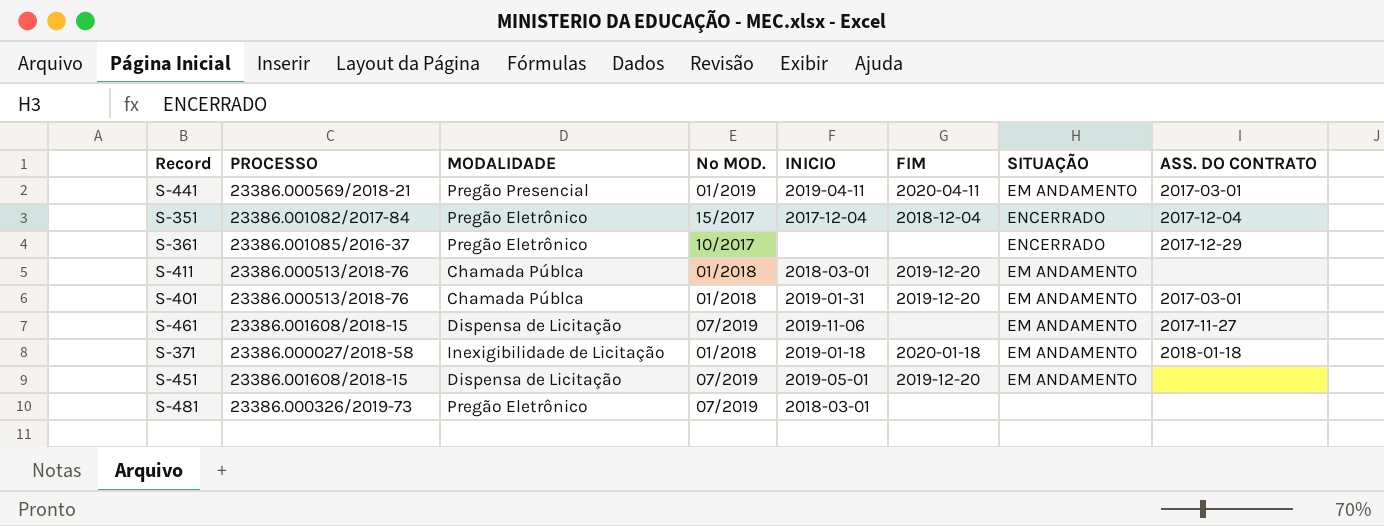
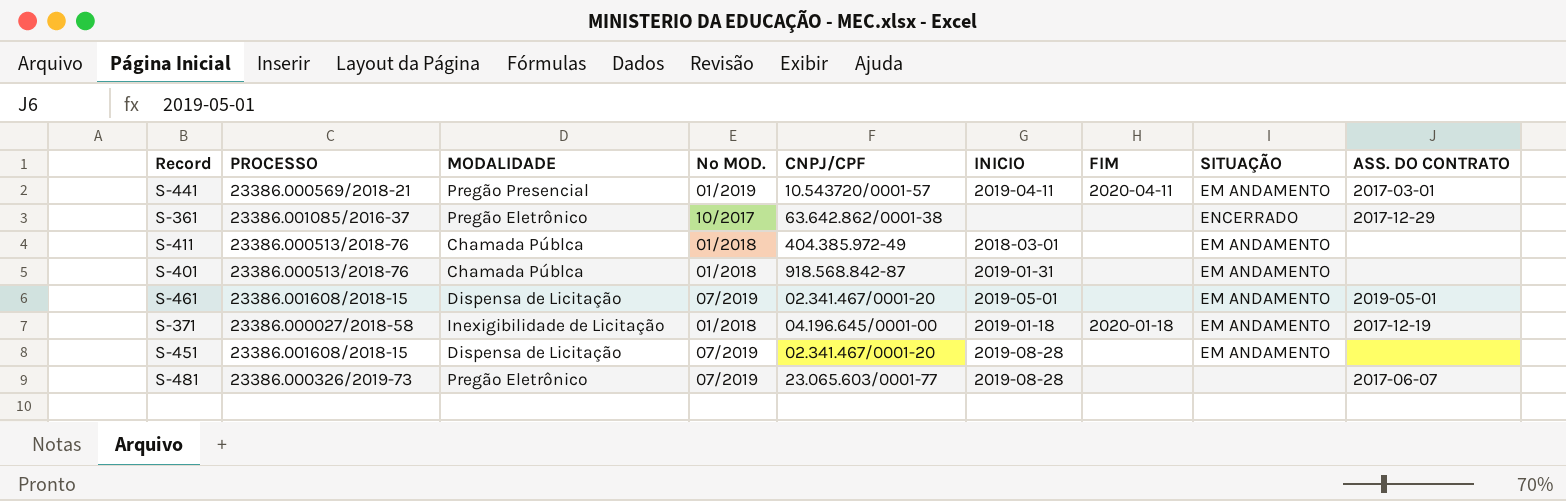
column CNPJ/CPF | position: none -> 5
row S-351: 23386.001082/2017-84 | Pregão Eletrônico | 15/2017 | 2017-12-04 | 2018-12-04 | ENCERRADO | 2017-12-04 -> none
S-411 | FIM: 2019-12-20 -> none
S-401 | FIM: 2019-12-20 -> none
S-401 | ASS. DO CONTRATO: 2017-03-01 -> none
S-461 | INICIO: 2019-11-06 -> 2019-05-01
S-461 | ASS. DO CONTRATO: 2017-11-27 -> 2019-05-01
S-371 | ASS. DO CONTRATO: 2018-01-18 -> 2017-12-19
S-451 | INICIO: 2019-05-01 -> 2019-08-28
S-451 | FIM: 2019-12-20 -> none
S-481 | INICIO: 2018-03-01 -> 2019-08-28
S-481 | ASS. DO CONTRATO: none -> 2017-06-07

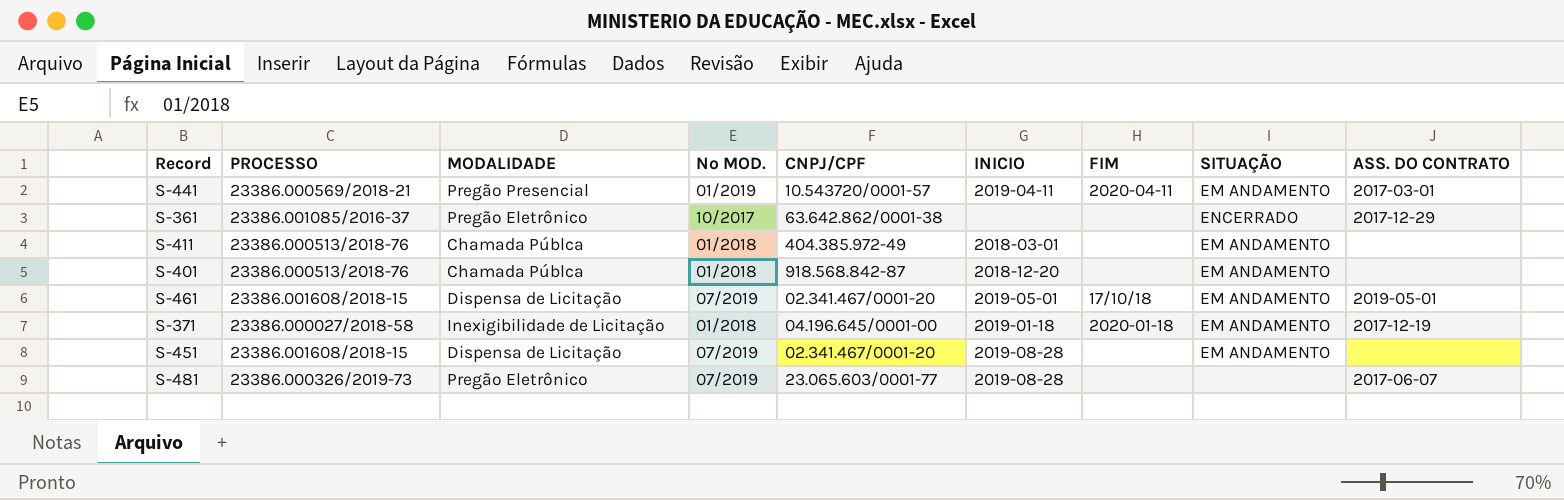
S-401 | INICIO: 2019-01-31 -> 2018-12-20
S-461 | FIM: none -> 17/10/18

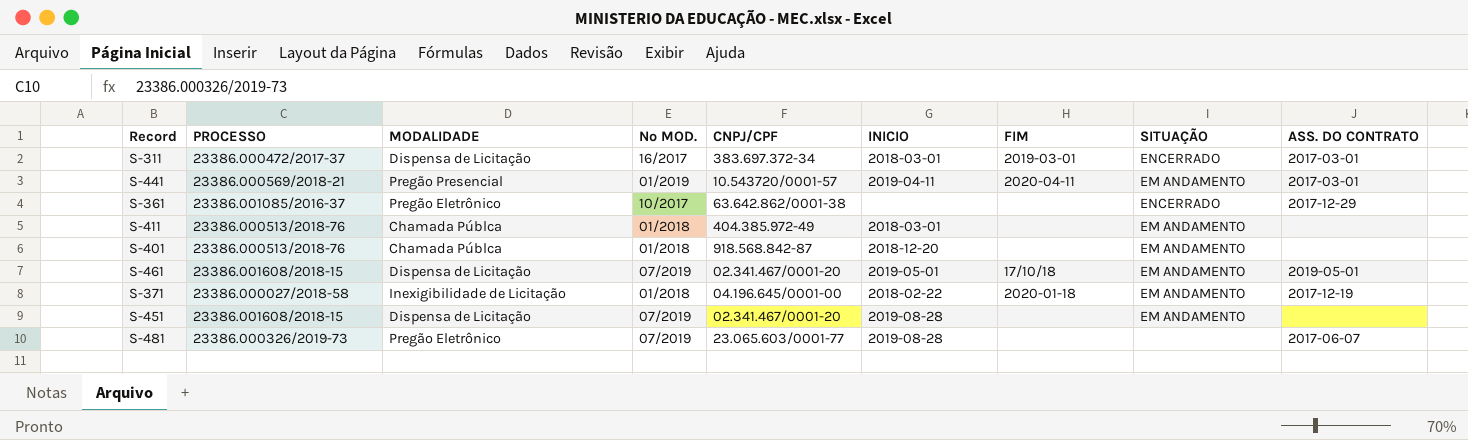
row S-311: none -> 23386.000472/2017-37 | Dispensa de Licitação | 16/2017 | 383.697.372-34 | 2018-03-01 | 2019-03-01 | ENCERRADO | 2017-03-01
S-371 | INICIO: 2019-01-18 -> 2018-02-22

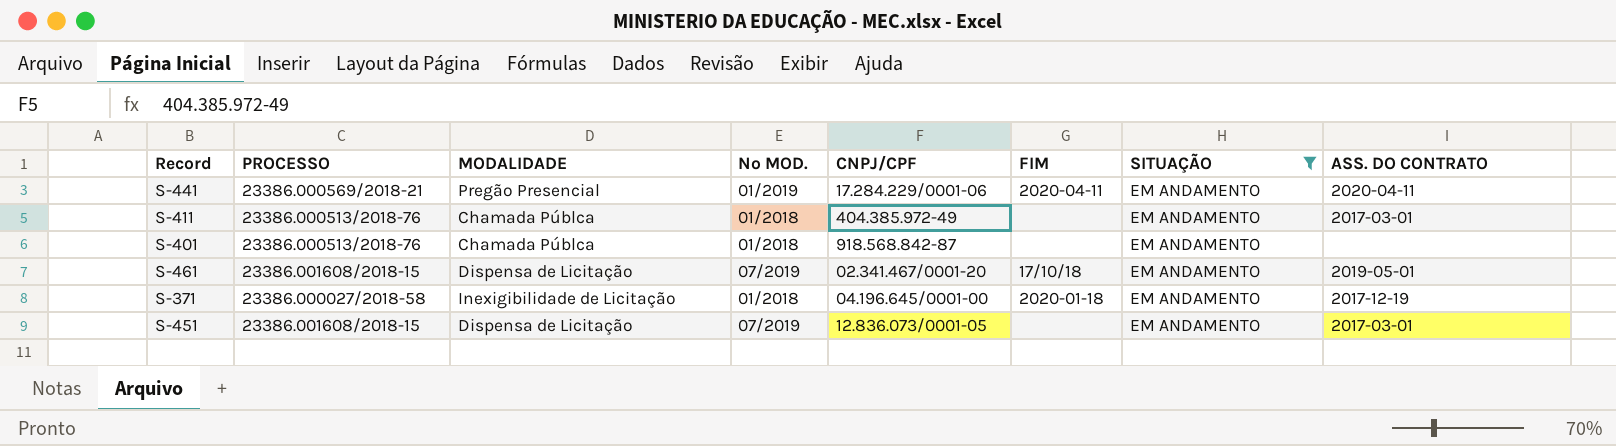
filter: none -> SITUAÇÃO = EM ANDAMENTO
column INICIO | position: 6 -> none
S-441 | CNPJ/CPF: 10.543720/0001-57 -> 17.284.229/0001-06
S-441 | ASS. DO CONTRATO: 2017-03-01 -> 2020-04-11
S-411 | ASS. DO CONTRATO: none -> 2017-03-01
S-451 | CNPJ/CPF: 02.341.467/0001-20 -> 12.836.073/0001-05
S-451 | ASS. DO CONTRATO: none -> 2017-03-01

